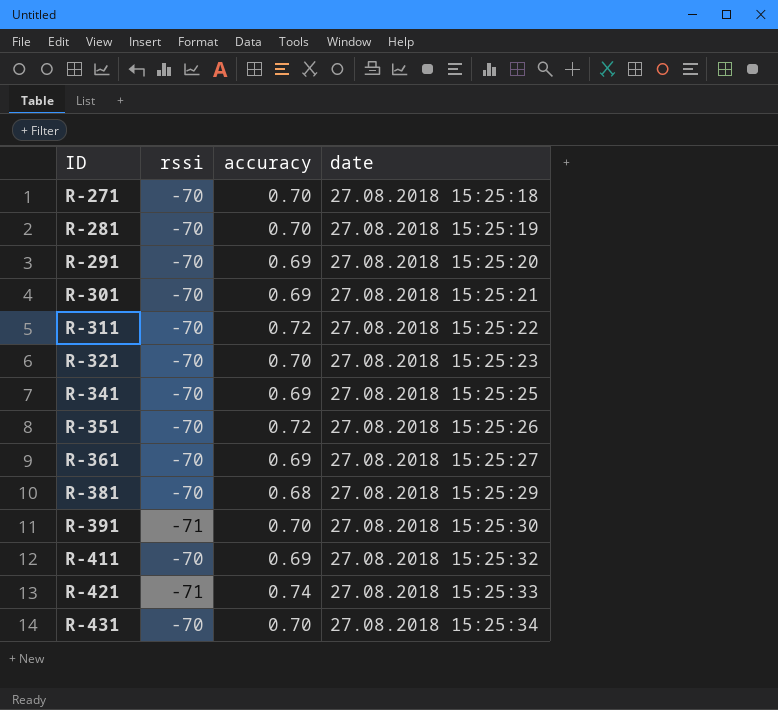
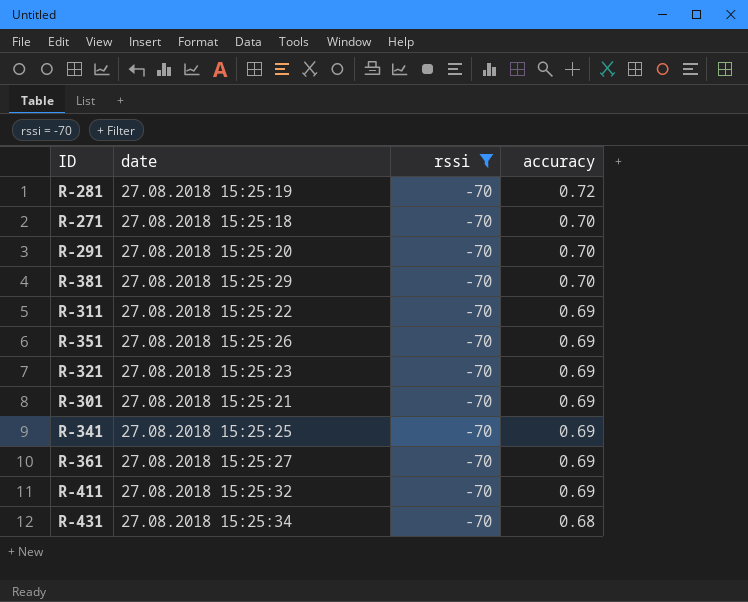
filter: none -> rssi = -70
row order: ID ascending -> accuracy descending
column date | position: 4 -> 2
R-281 | accuracy: 0.70 -> 0.72
R-291 | accuracy: 0.69 -> 0.70
R-381 | accuracy: 0.68 -> 0.70
R-311 | accuracy: 0.72 -> 0.69
R-351 | accuracy: 0.72 -> 0.69
R-321 | accuracy: 0.70 -> 0.69
R-431 | accuracy: 0.70 -> 0.68

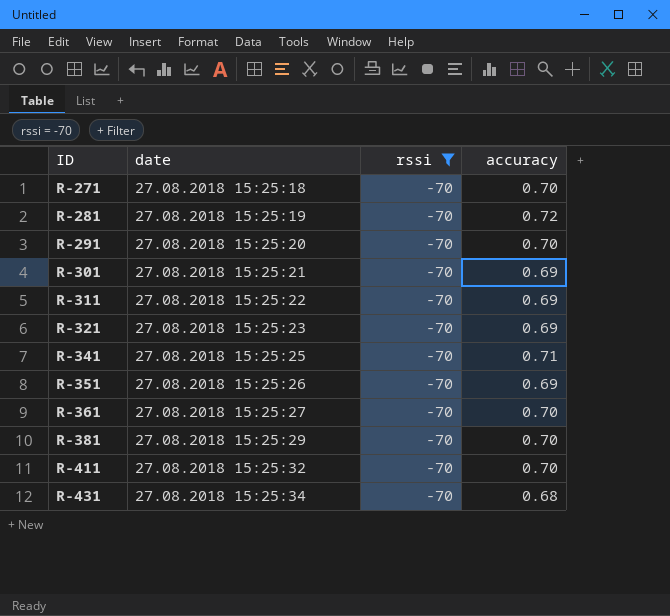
row order: accuracy descending -> ID ascending
R-341 | accuracy: 0.69 -> 0.71
R-361 | accuracy: 0.69 -> 0.70
R-411 | accuracy: 0.69 -> 0.70

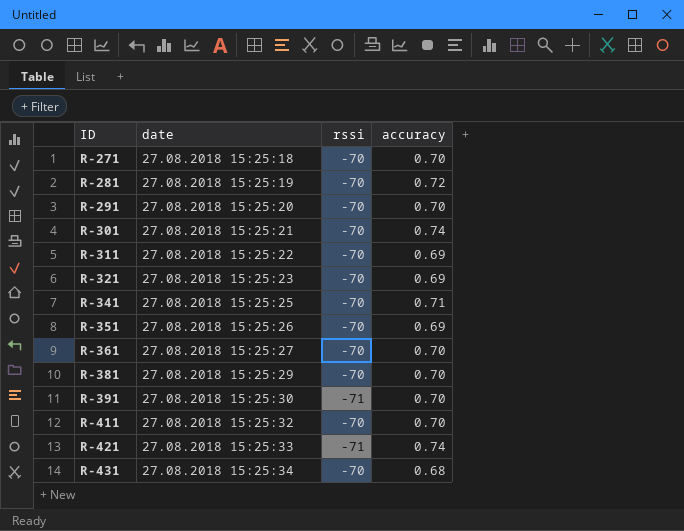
filter: rssi = -70 -> none
R-301 | accuracy: 0.69 -> 0.74

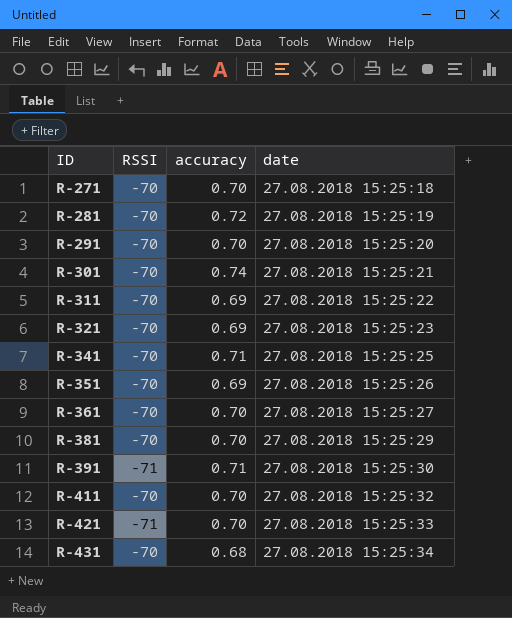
column name: rssi -> RSSI
column date | position: 2 -> 4
R-391 | accuracy: 0.70 -> 0.71
R-421 | accuracy: 0.74 -> 0.70

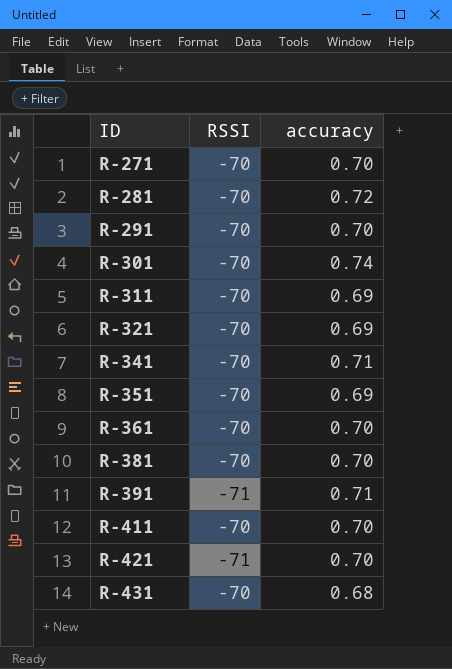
column date | position: 4 -> none

